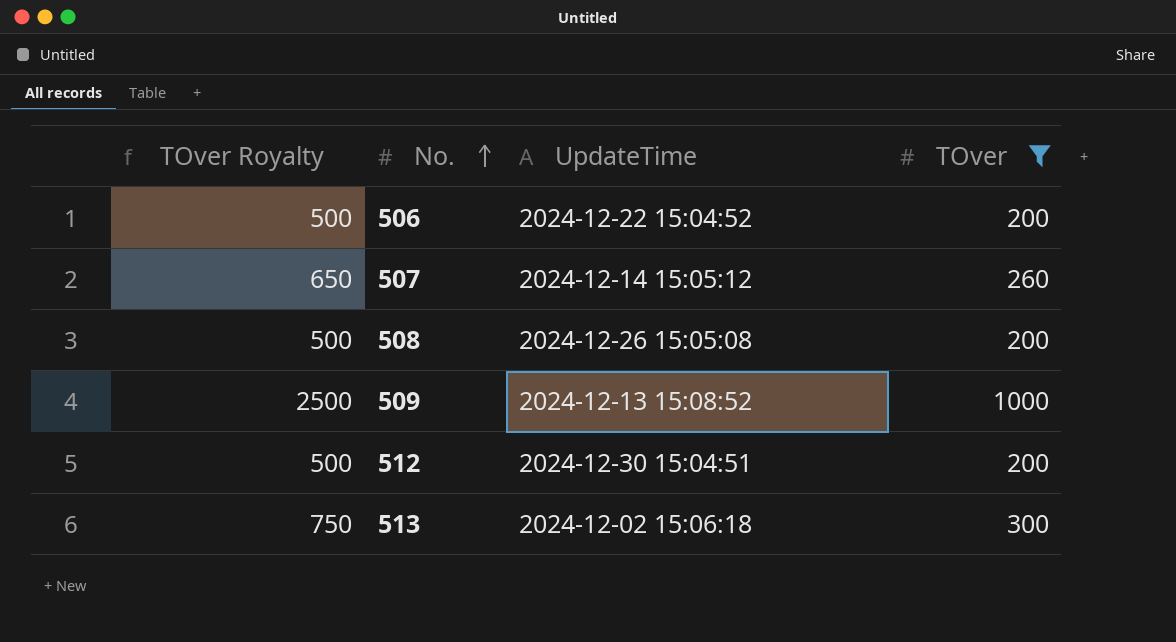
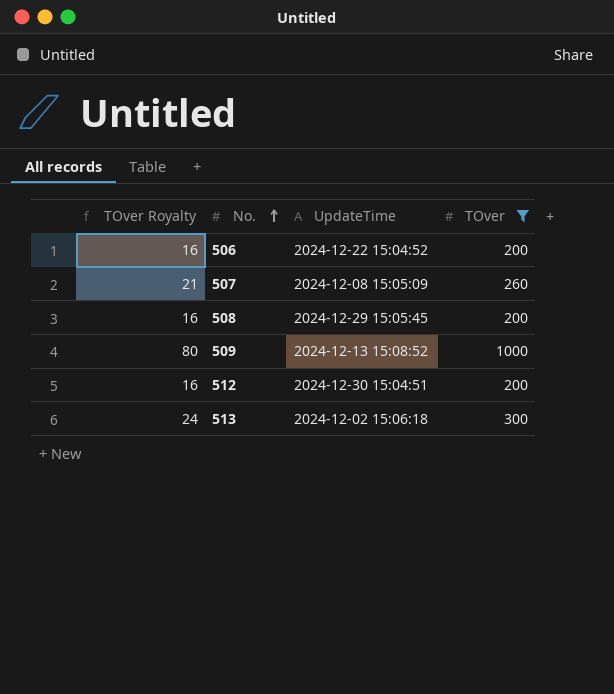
column TOver Royalty | formula: [TOver] * 2.5 -> [TOver] * 0.08
507 | UpdateTime: 2024-12-14 15:05:12 -> 2024-12-08 15:05:09
508 | UpdateTime: 2024-12-26 15:05:08 -> 2024-12-29 15:05:45

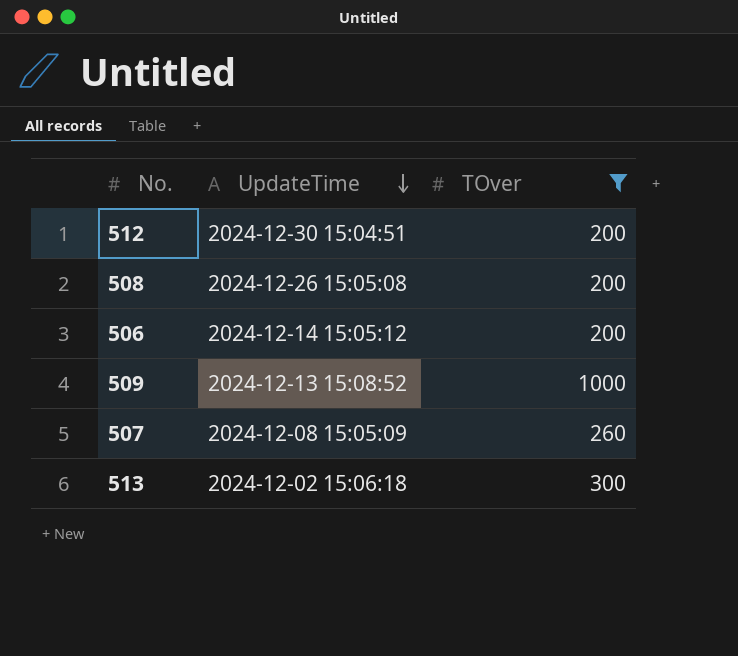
row order: No. ascending -> UpdateTime descending
column TOver Royalty | formula: [TOver] * 0.08 -> none
508 | UpdateTime: 2024-12-29 15:05:45 -> 2024-12-26 15:05:08
506 | UpdateTime: 2024-12-22 15:04:52 -> 2024-12-14 15:05:12

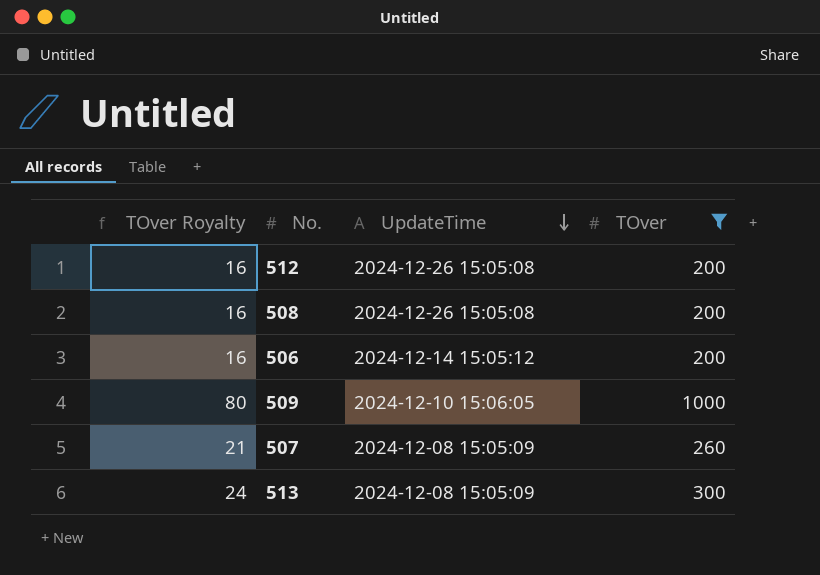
column TOver Royalty | formula: none -> [TOver] * 0.08
512 | UpdateTime: 2024-12-30 15:04:51 -> 2024-12-26 15:05:08
509 | UpdateTime: 2024-12-13 15:08:52 -> 2024-12-10 15:06:05
513 | UpdateTime: 2024-12-02 15:06:18 -> 2024-12-08 15:05:09

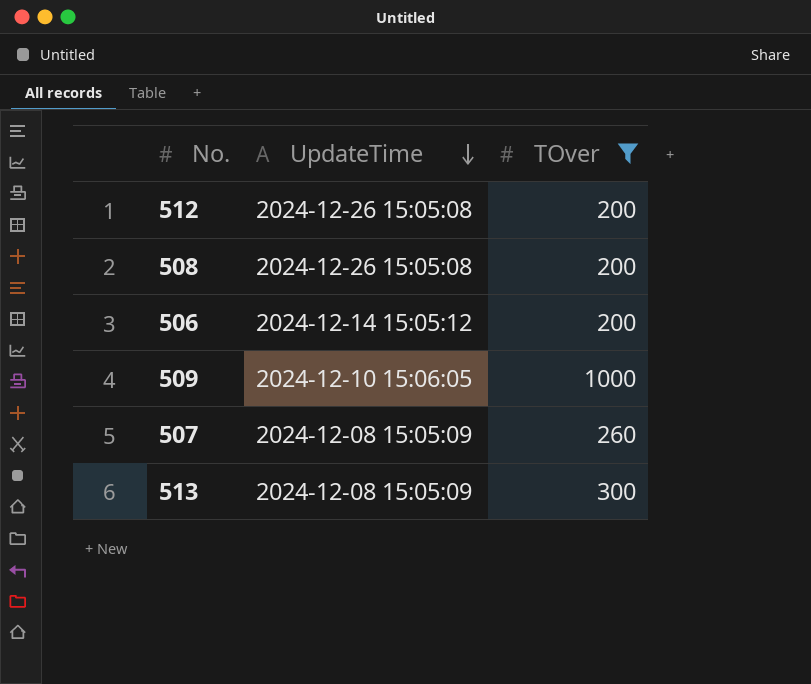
column TOver Royalty | formula: [TOver] * 0.08 -> none

